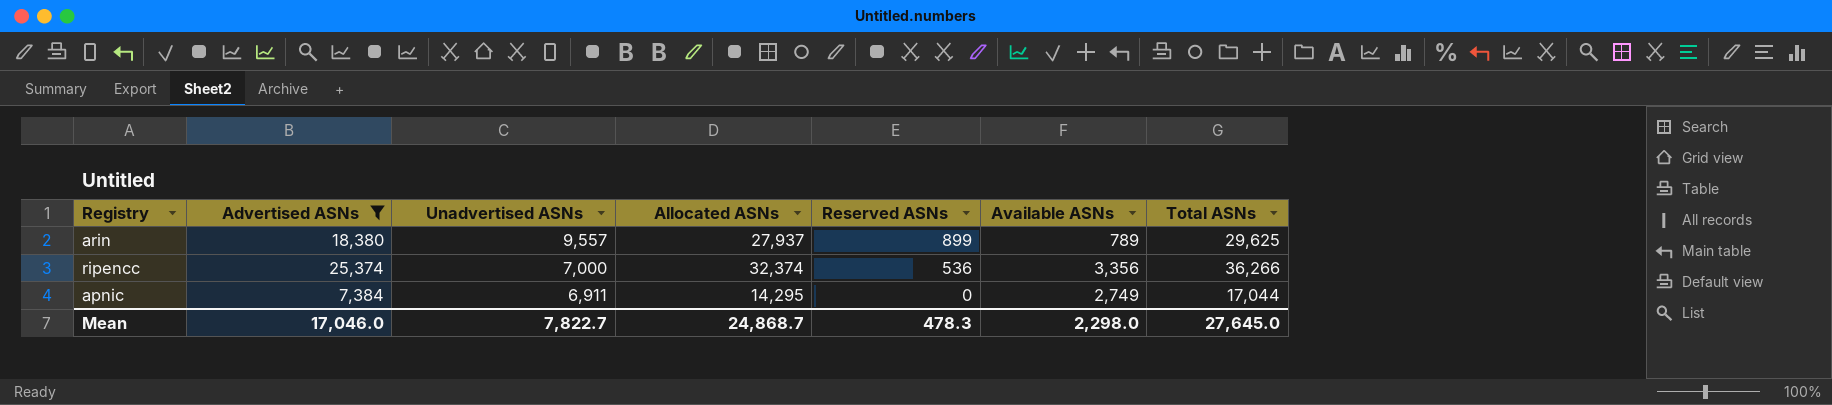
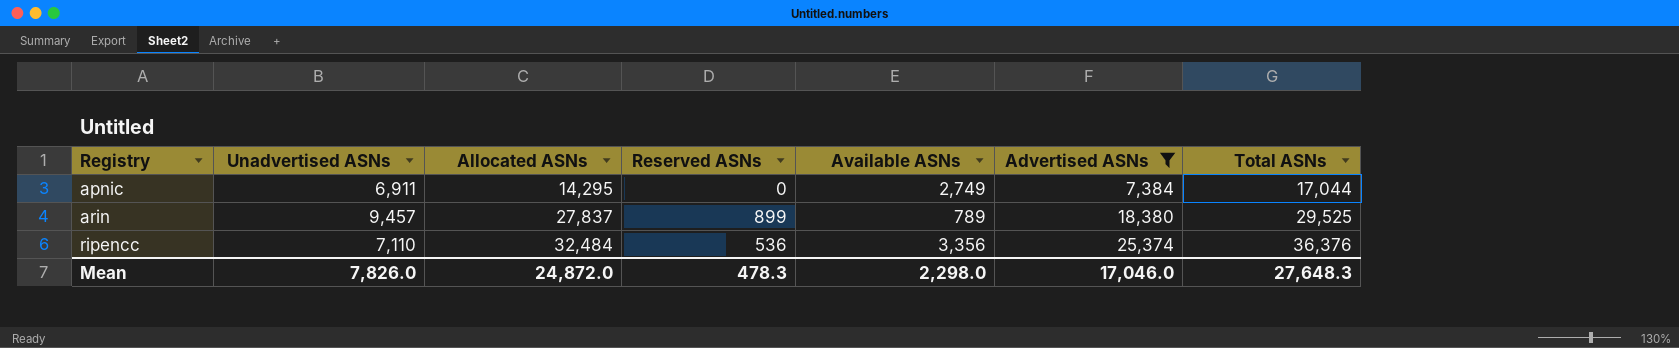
row order: Unadvertised ASNs descending -> Registry ascending
column Advertised ASNs | position: 2 -> 6
arin | Unadvertised ASNs: 9,557 -> 9,457
arin | Allocated ASNs: 27,937 -> 27,837
arin | Total ASNs: 29,625 -> 29,525
ripencc | Unadvertised ASNs: 7,000 -> 7,110
ripencc | Allocated ASNs: 32,374 -> 32,484
ripencc | Total ASNs: 36,266 -> 36,376
Mean | Unadvertised ASNs: 7,822.7 -> 7,826.0
Mean | Allocated ASNs: 24,868.7 -> 24,872.0
Mean | Total ASNs: 27,645.0 -> 27,648.3

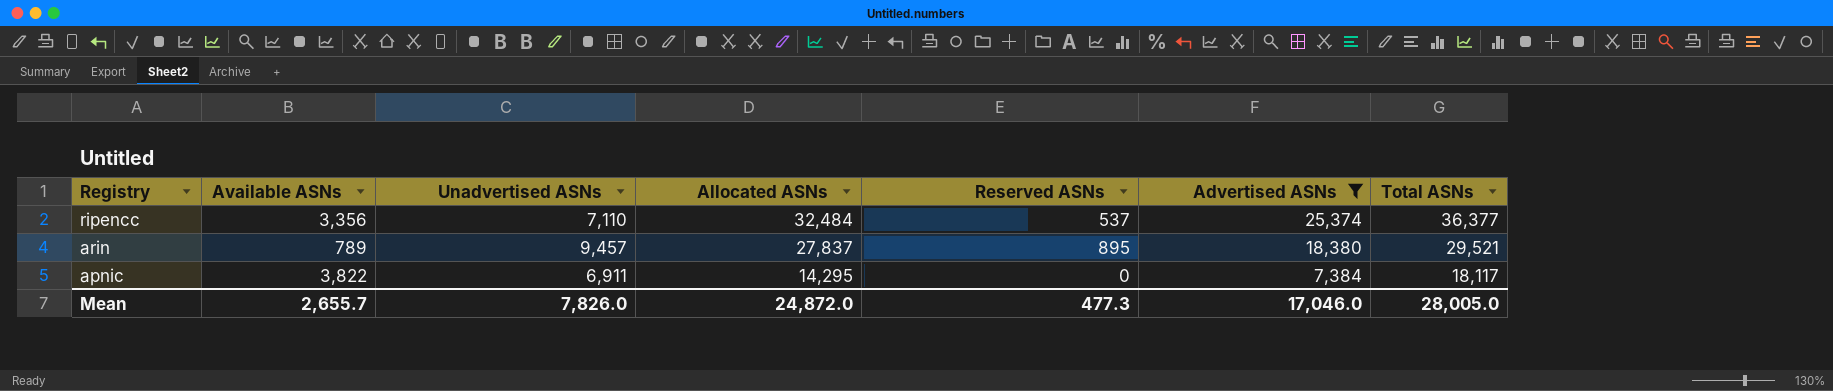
row order: Registry ascending -> Registry descending
column Available ASNs | position: 5 -> 2
ripencc | Reserved ASNs: 536 -> 537
ripencc | Total ASNs: 36,376 -> 36,377
arin | Reserved ASNs: 899 -> 895
arin | Total ASNs: 29,525 -> 29,521
apnic | Available ASNs: 2,749 -> 3,822
apnic | Total ASNs: 17,044 -> 18,117
Mean | Available ASNs: 2,298.0 -> 2,655.7
Mean | Reserved ASNs: 478.3 -> 477.3
Mean | Total ASNs: 27,648.3 -> 28,005.0

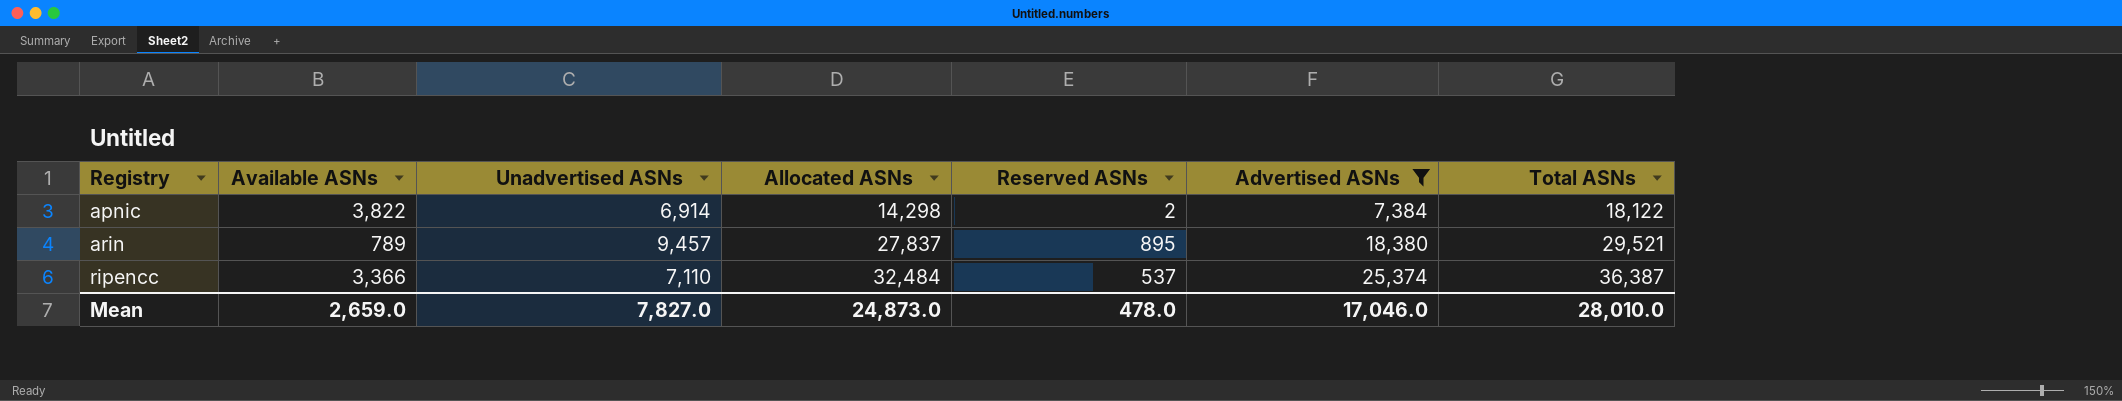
row order: Registry descending -> Registry ascending
apnic | Unadvertised ASNs: 6,911 -> 6,914
apnic | Allocated ASNs: 14,295 -> 14,298
apnic | Reserved ASNs: 0 -> 2
apnic | Total ASNs: 18,117 -> 18,122
ripencc | Available ASNs: 3,356 -> 3,366
ripencc | Total ASNs: 36,377 -> 36,387
Mean | Available ASNs: 2,655.7 -> 2,659.0
Mean | Unadvertised ASNs: 7,826.0 -> 7,827.0
Mean | Allocated ASNs: 24,872.0 -> 24,873.0
Mean | Reserved ASNs: 477.3 -> 478.0
Mean | Total ASNs: 28,005.0 -> 28,010.0

